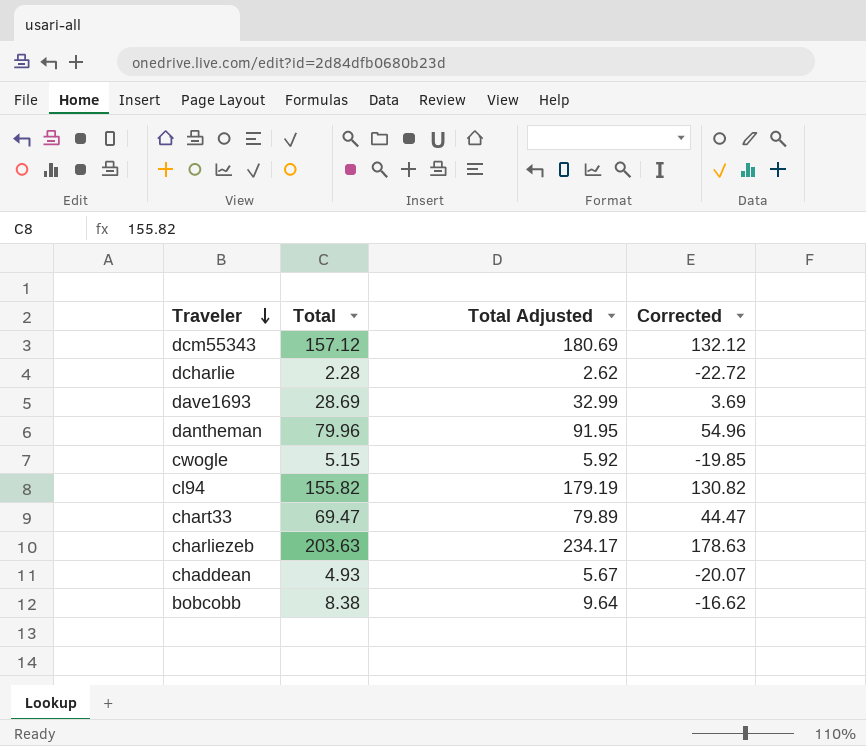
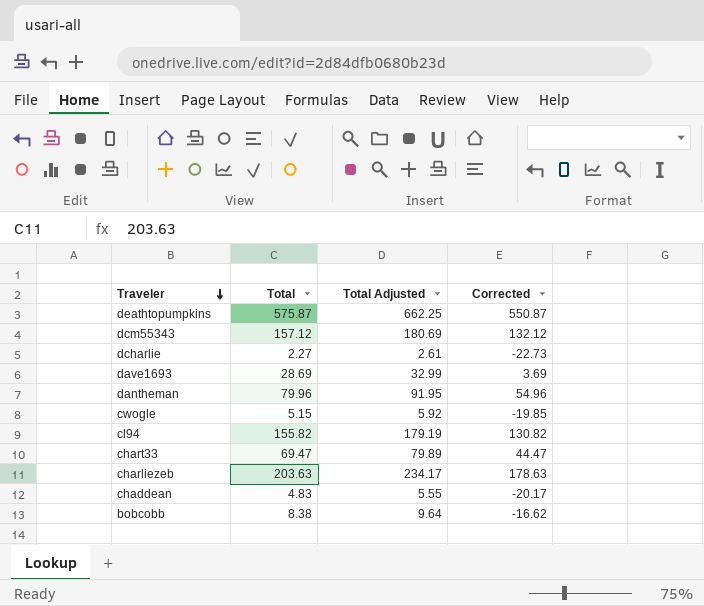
row deathtopumpkins: none -> 575.87 | 662.25 | 550.87
dcharlie | Total: 2.28 -> 2.27
dcharlie | Total Adjusted: 2.62 -> 2.61
dcharlie | Corrected: -22.72 -> -22.73
chaddean | Total: 4.93 -> 4.83
chaddean | Total Adjusted: 5.67 -> 5.55
chaddean | Corrected: -20.07 -> -20.17

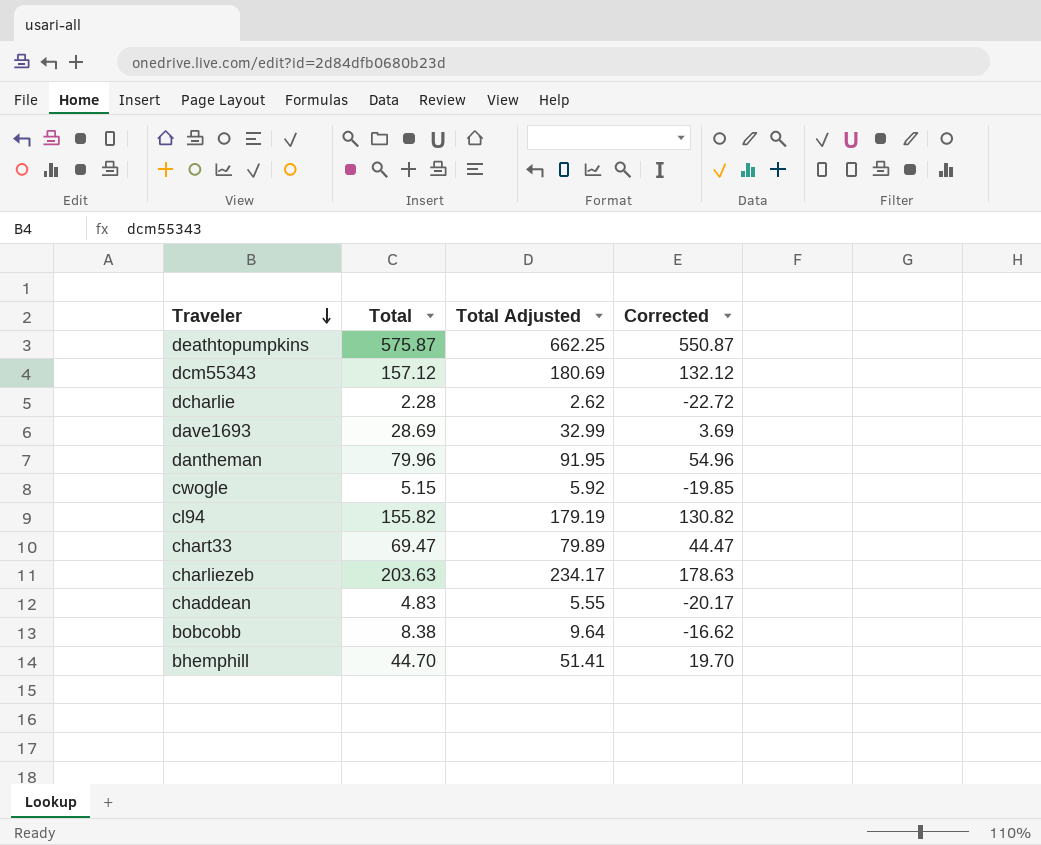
dcharlie | Total: 2.27 -> 2.28
dcharlie | Total Adjusted: 2.61 -> 2.62
dcharlie | Corrected: -22.73 -> -22.72
row bhemphill: none -> 44.70 | 51.41 | 19.70

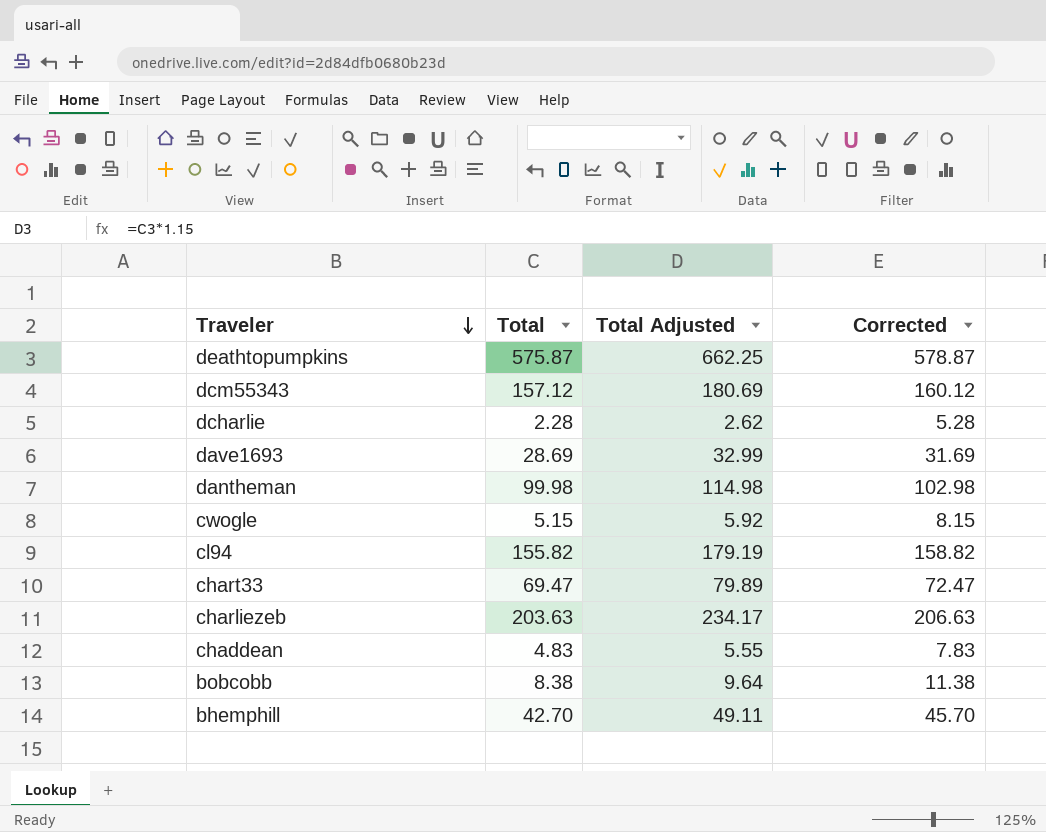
column Corrected | formula: [Total] - 25 -> [Total] + 3
dantheman | Total: 79.96 -> 99.98
dantheman | Total Adjusted: 91.95 -> 114.98
bhemphill | Total: 44.70 -> 42.70
bhemphill | Total Adjusted: 51.41 -> 49.11

